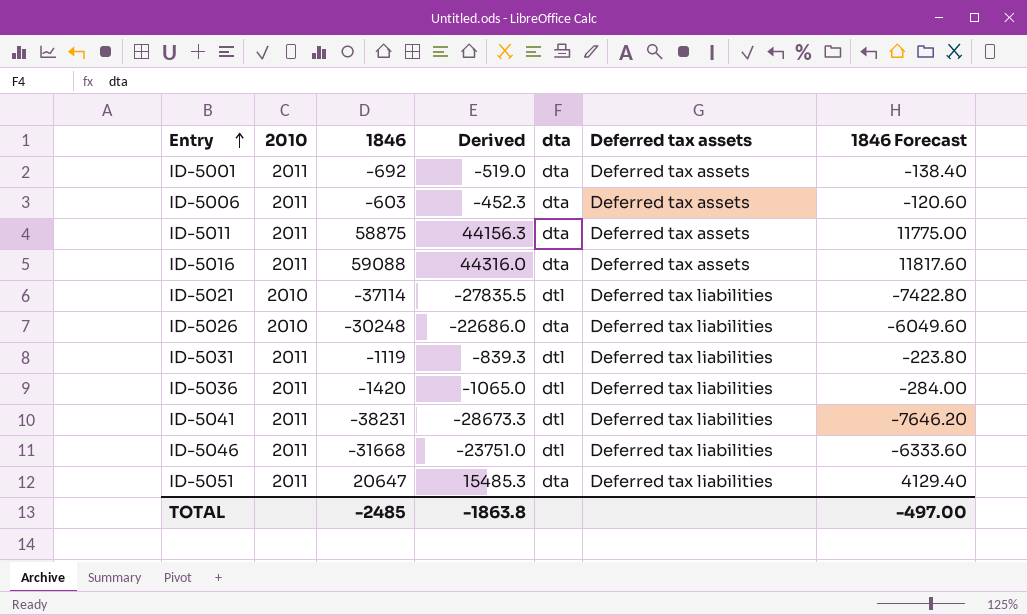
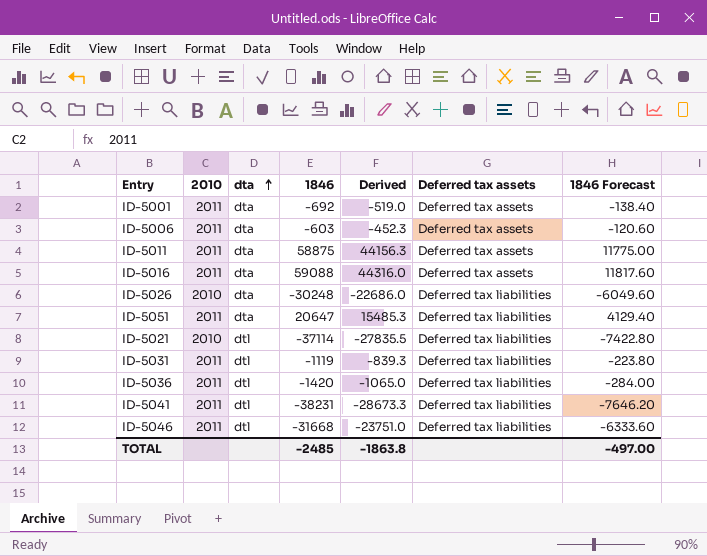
row order: Entry ascending -> dta ascending
column dta | position: 5 -> 3

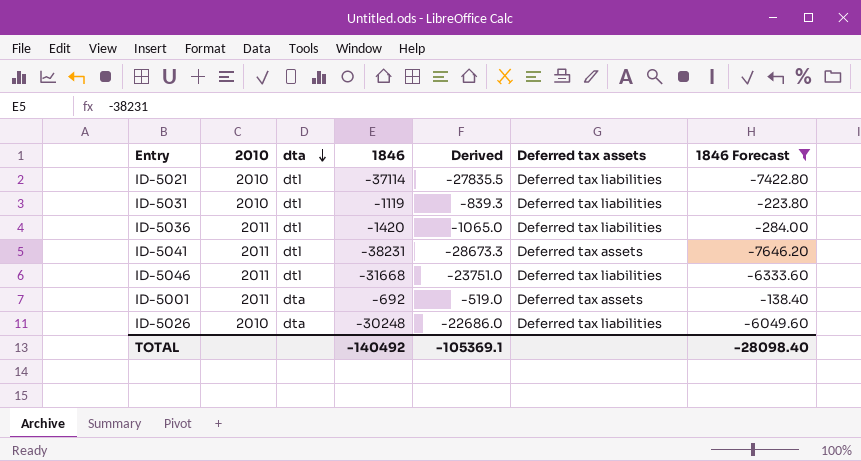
filter: none -> 1846 Forecast <= -138.40
row order: dta ascending -> dta descending
ID-5031 | 2010: 2011 -> 2010
ID-5041 | Deferred tax assets: Deferred tax liabilities -> Deferred tax assets
TOTAL | 1846: -2485 -> -140492
TOTAL | Derived: -1863.8 -> -105369.1
TOTAL | 1846 Forecast: -497.00 -> -28098.40

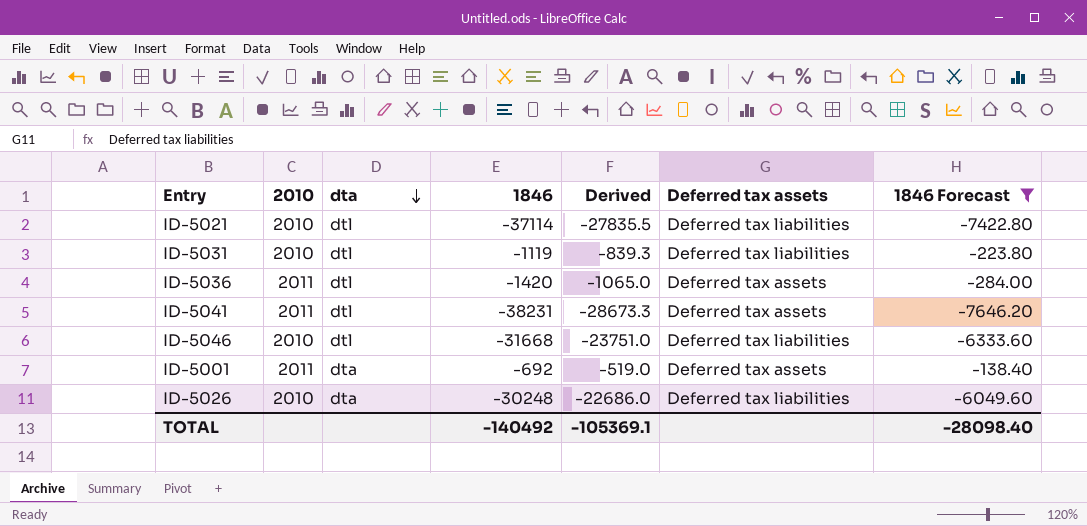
ID-5036 | Deferred tax assets: Deferred tax liabilities -> Deferred tax assets
ID-5046 | 2010: 2011 -> 2010

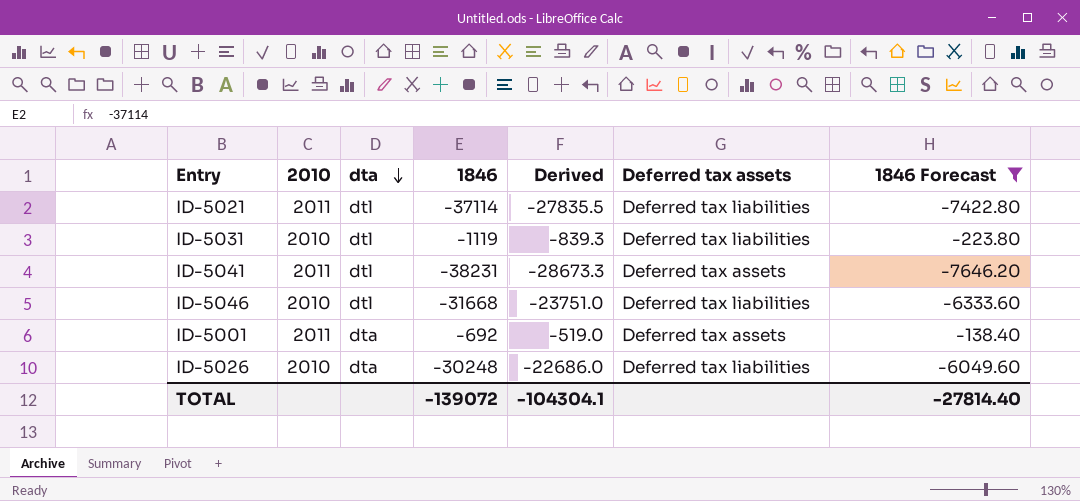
row ID-5036: 2011 | dtl | -1420 | -1065.0 | Deferred tax assets | -284.00 -> none
ID-5021 | 2010: 2010 -> 2011
TOTAL | 1846: -140492 -> -139072
TOTAL | Derived: -105369.1 -> -104304.1
TOTAL | 1846 Forecast: -28098.40 -> -27814.40

